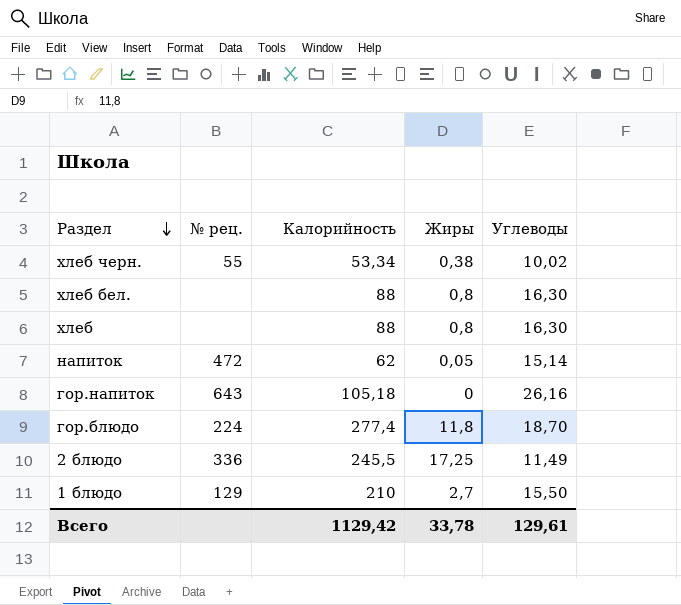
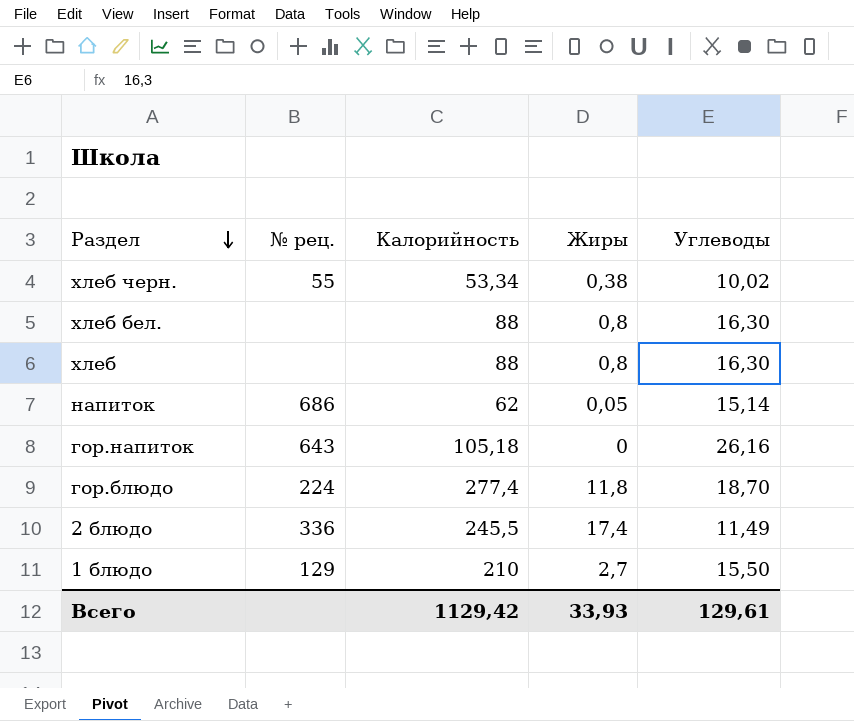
напиток | № рец.: 472 -> 686
2 блюдо | Жиры: 17,25 -> 17,4
Всего | Жиры: 33,78 -> 33,93

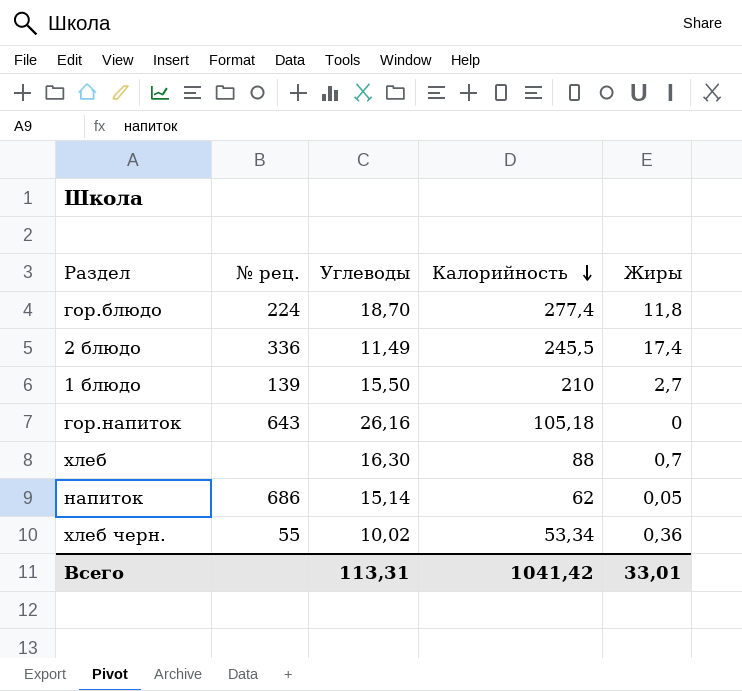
row order: Раздел descending -> Калорийность descending
column Углеводы | position: 5 -> 3
row хлеб бел.: none | 88 | 0,8 | 16,30 -> none
1 блюдо | № рец.: 129 -> 139
хлеб | Жиры: 0,8 -> 0,7
хлеб черн. | Жиры: 0,38 -> 0,36
Всего | Углеводы: 129,61 -> 113,31
Всего | Калорийность: 1129,42 -> 1041,42
Всего | Жиры: 33,93 -> 33,01

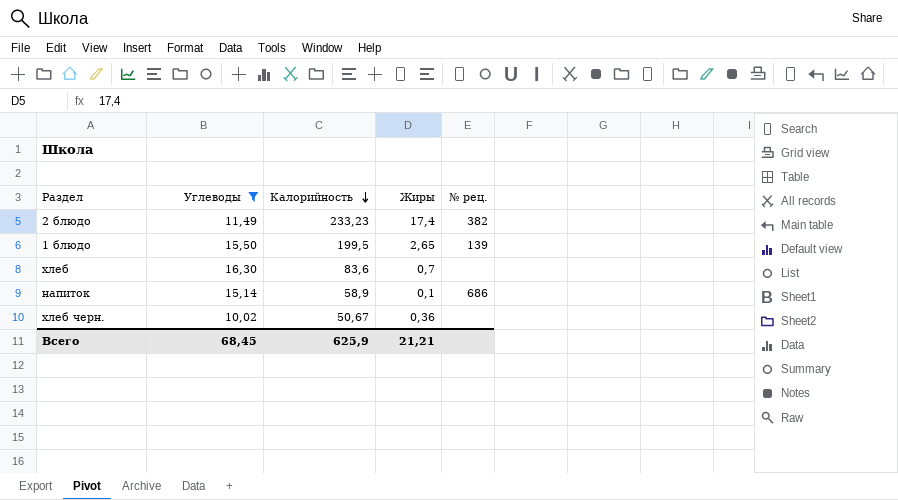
filter: none -> Углеводы <= 16,30
column № рец. | position: 2 -> 5
2 блюдо | Калорийность: 245,5 -> 233,23
2 блюдо | № рец.: 336 -> 382
1 блюдо | Калорийность: 210 -> 199,5
1 блюдо | Жиры: 2,7 -> 2,65
хлеб | Калорийность: 88 -> 83,6
напиток | Калорийность: 62 -> 58,9
напиток | Жиры: 0,05 -> 0,1
хлеб черн. | Калорийность: 53,34 -> 50,67
хлеб черн. | № рец.: 55 -> none
Всего | Углеводы: 113,31 -> 68,45
Всего | Калорийность: 1041,42 -> 625,9
Всего | Жиры: 33,01 -> 21,21

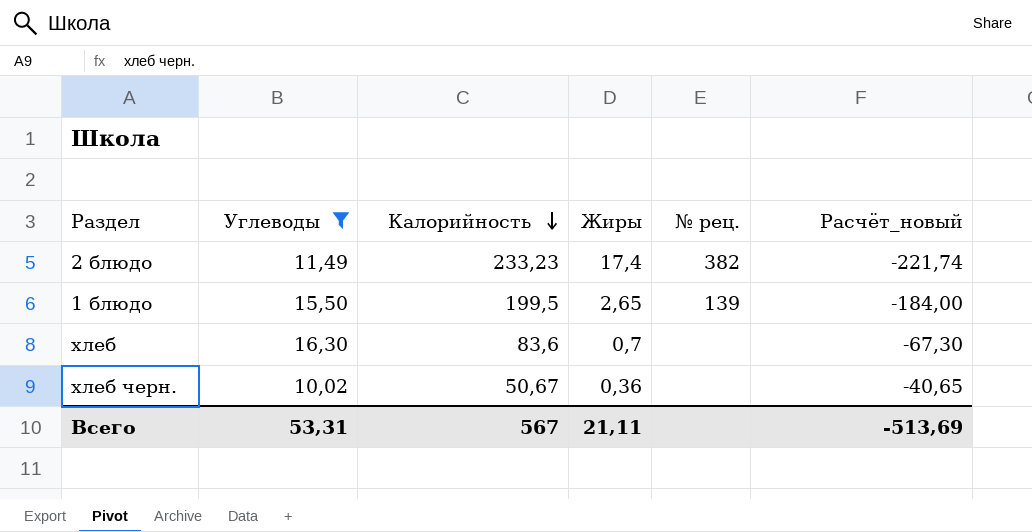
column Расчёт_новый | formula: none -> [Углеводы] - [Калорийность]
row напиток: 15,14 | 58,9 | 0,1 | 686 -> none
Всего | Углеводы: 68,45 -> 53,31
Всего | Калорийность: 625,9 -> 567
Всего | Жиры: 21,21 -> 21,11

